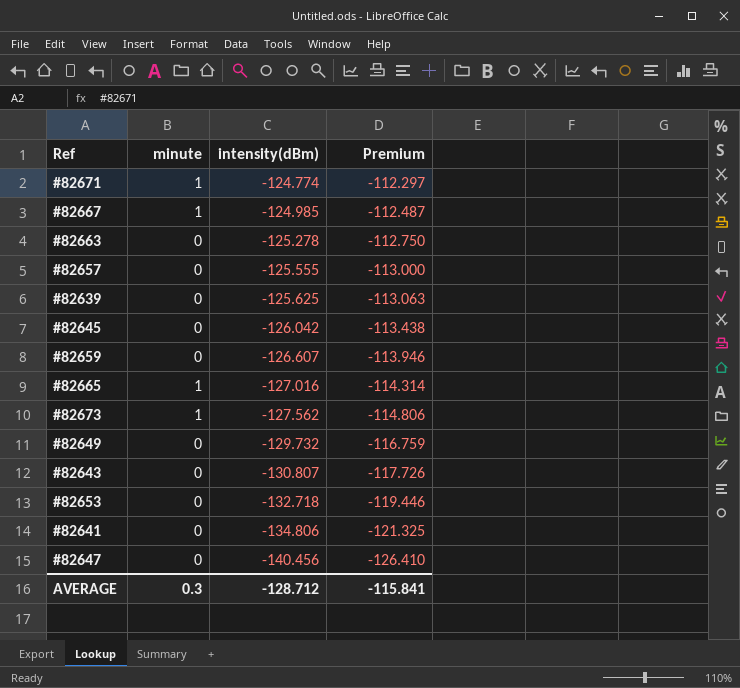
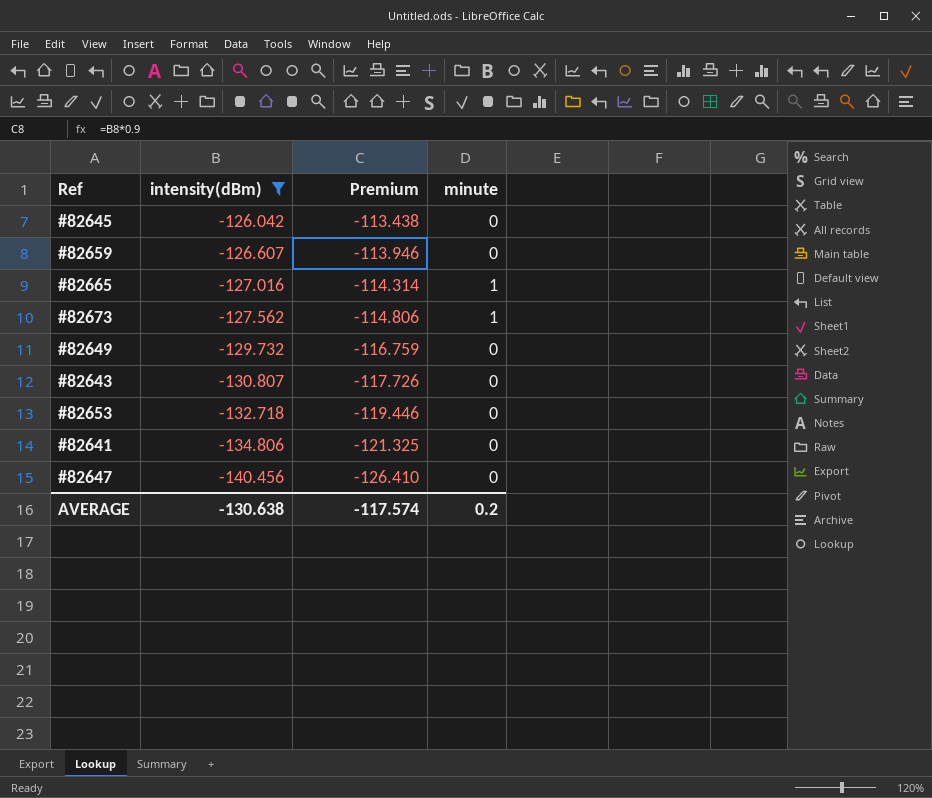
filter: none -> intensity(dBm) <= -126.042
column minute | position: 2 -> 4
AVERAGE | intensity(dBm): -128.712 -> -130.638
AVERAGE | Premium: -115.841 -> -117.574
AVERAGE | minute: 0.3 -> 0.2

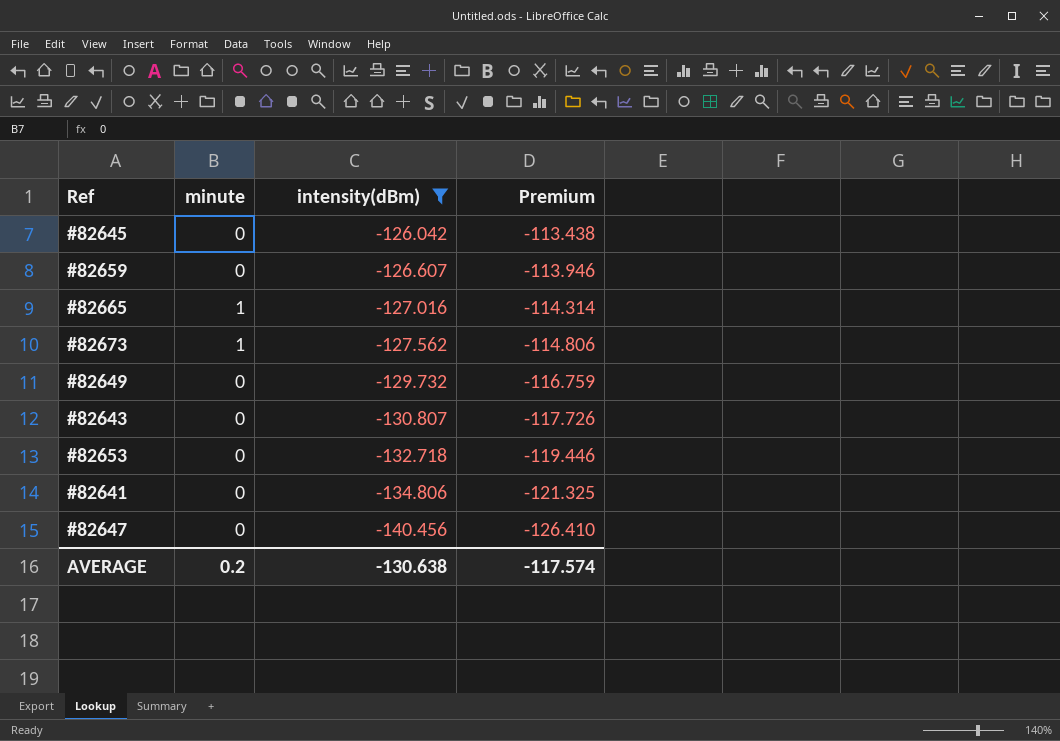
column minute | position: 4 -> 2

